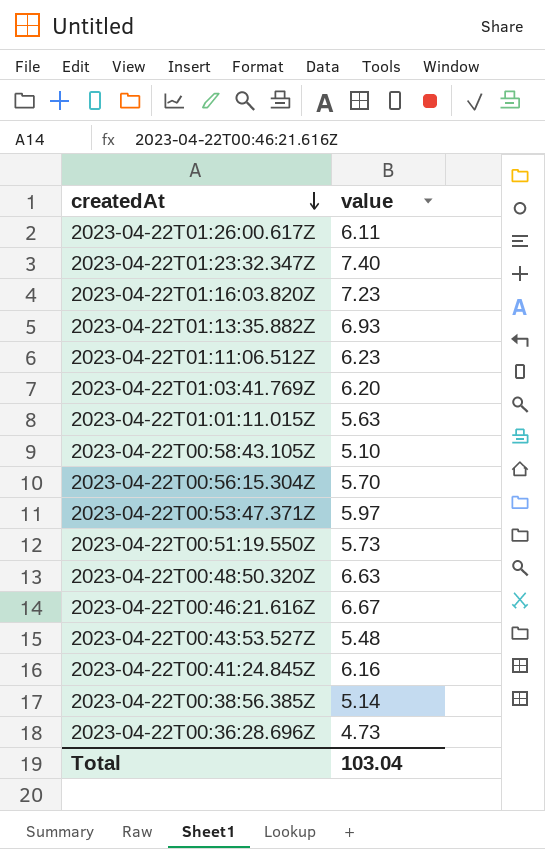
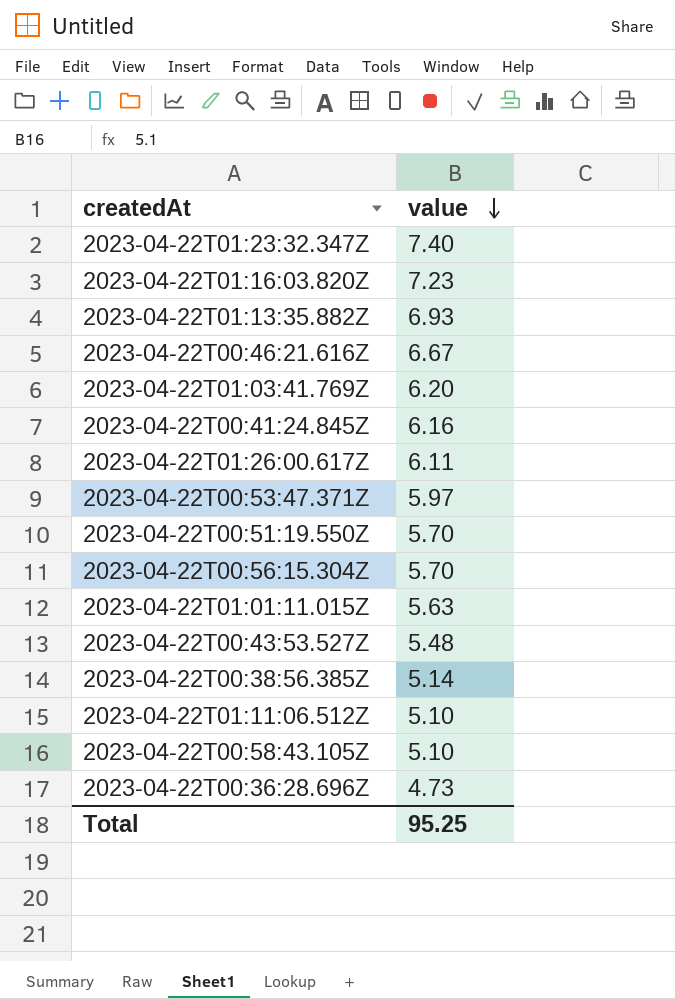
row order: createdAt descending -> value descending
row 2023-04-22T00:48:50.320Z: 6.63 -> none
2023-04-22T00:51:19.550Z | value: 5.73 -> 5.70
2023-04-22T01:11:06.512Z | value: 6.23 -> 5.10
Total | value: 103.04 -> 95.25

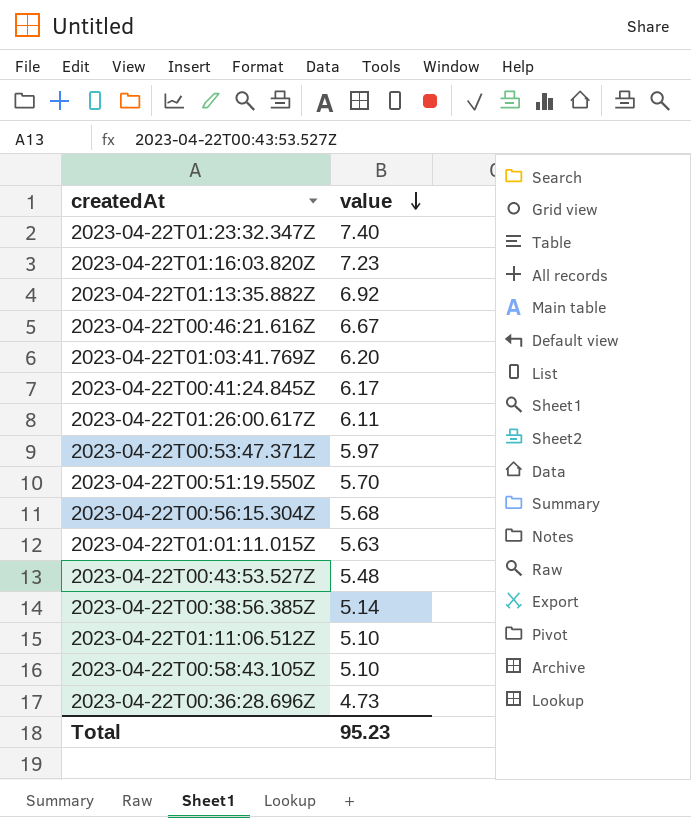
2023-04-22T01:13:35.882Z | value: 6.93 -> 6.92
2023-04-22T00:41:24.845Z | value: 6.16 -> 6.17
2023-04-22T00:56:15.304Z | value: 5.70 -> 5.68
Total | value: 95.25 -> 95.23

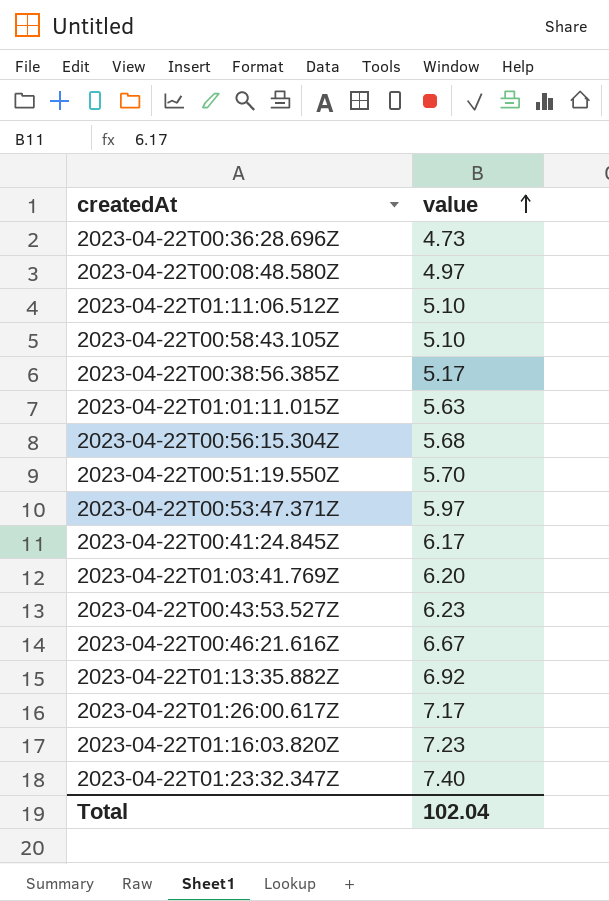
row order: value descending -> value ascending
row 2023-04-22T00:08:48.580Z: none -> 4.97
2023-04-22T00:38:56.385Z | value: 5.14 -> 5.17
2023-04-22T00:43:53.527Z | value: 5.48 -> 6.23
2023-04-22T01:26:00.617Z | value: 6.11 -> 7.17
Total | value: 95.23 -> 102.04

